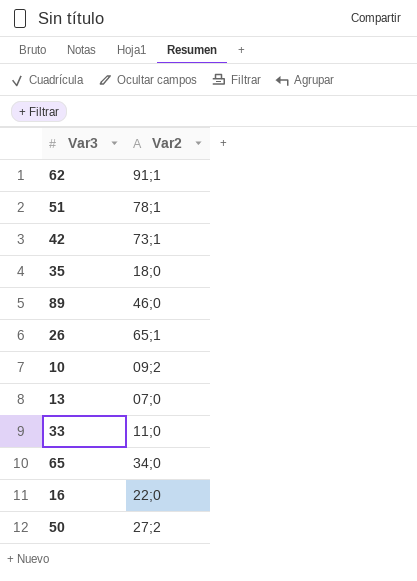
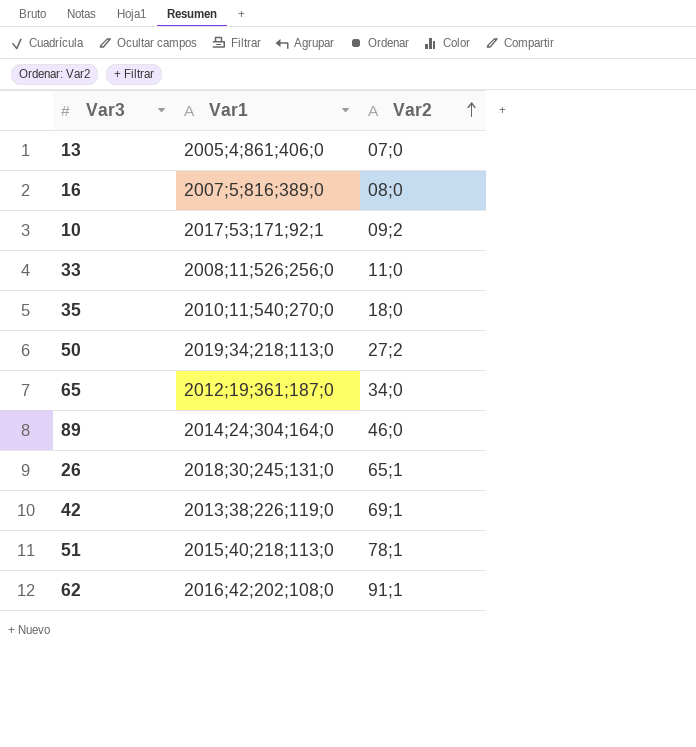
row order: none -> Var2 ascending
column Var1 | position: none -> 2
16 | Var2: 22;0 -> 08;0
42 | Var2: 73;1 -> 69;1

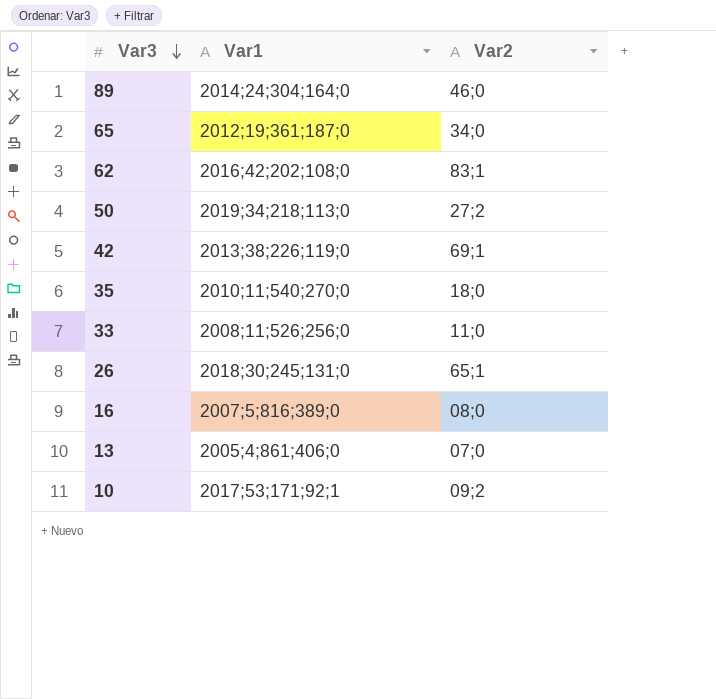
row order: Var2 ascending -> Var3 descending
row 51: 2015;40;218;113;0 | 78;1 -> none
62 | Var2: 91;1 -> 83;1

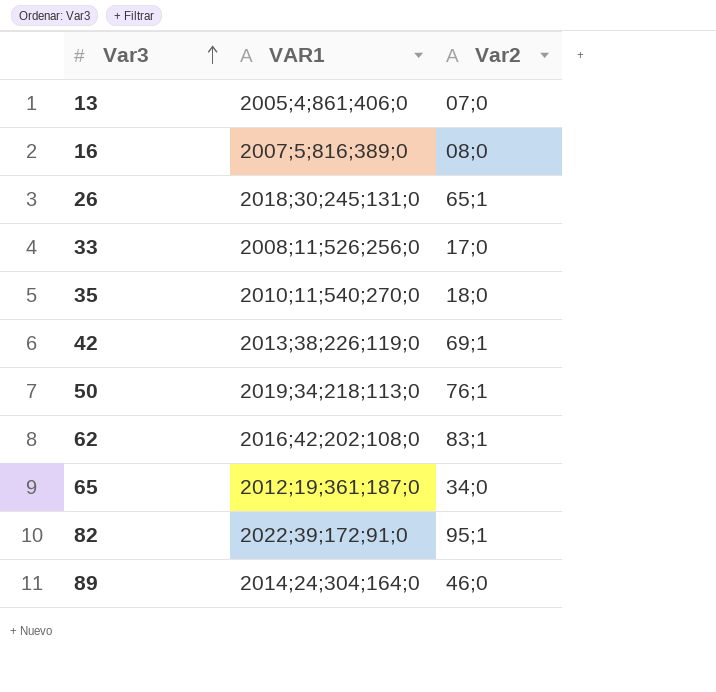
row order: Var3 descending -> Var3 ascending
column name: Var1 -> VAR1
row 10: 2017;53;171;92;1 | 09;2 -> none
33 | Var2: 11;0 -> 17;0
50 | Var2: 27;2 -> 76;1
row 82: none -> 2022;39;172;91;0 | 95;1

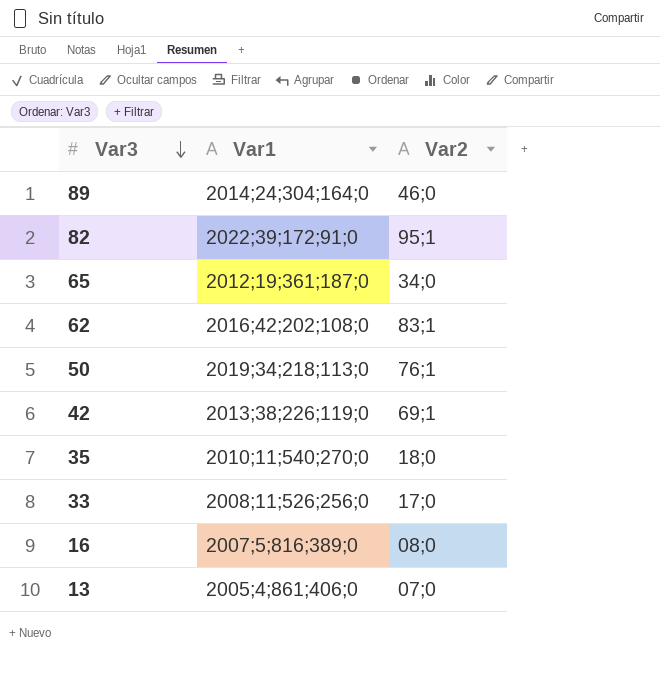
row order: Var3 ascending -> Var3 descending
column name: VAR1 -> Var1
row 26: 2018;30;245;131;0 | 65;1 -> none

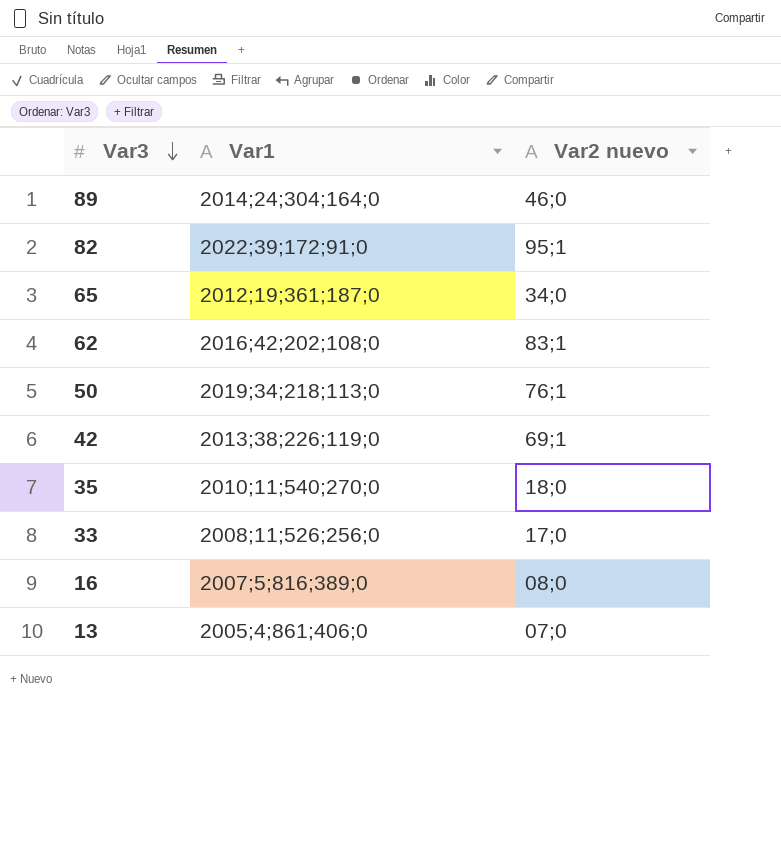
column name: Var2 -> Var2 nuevo

